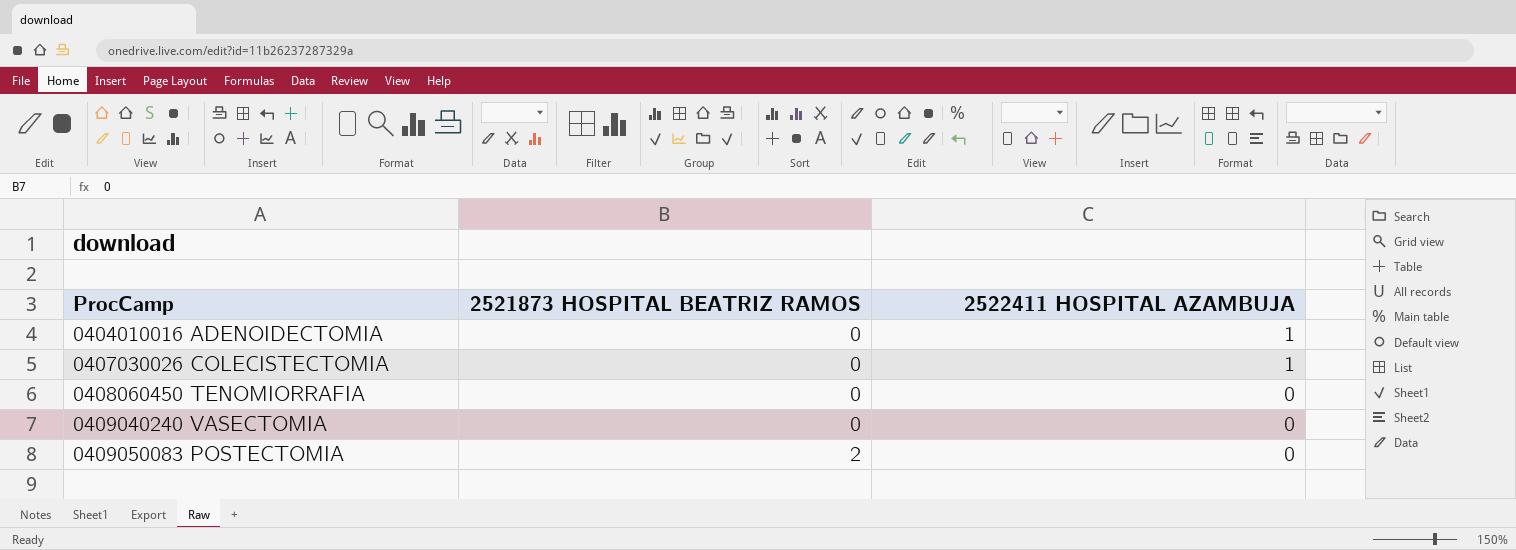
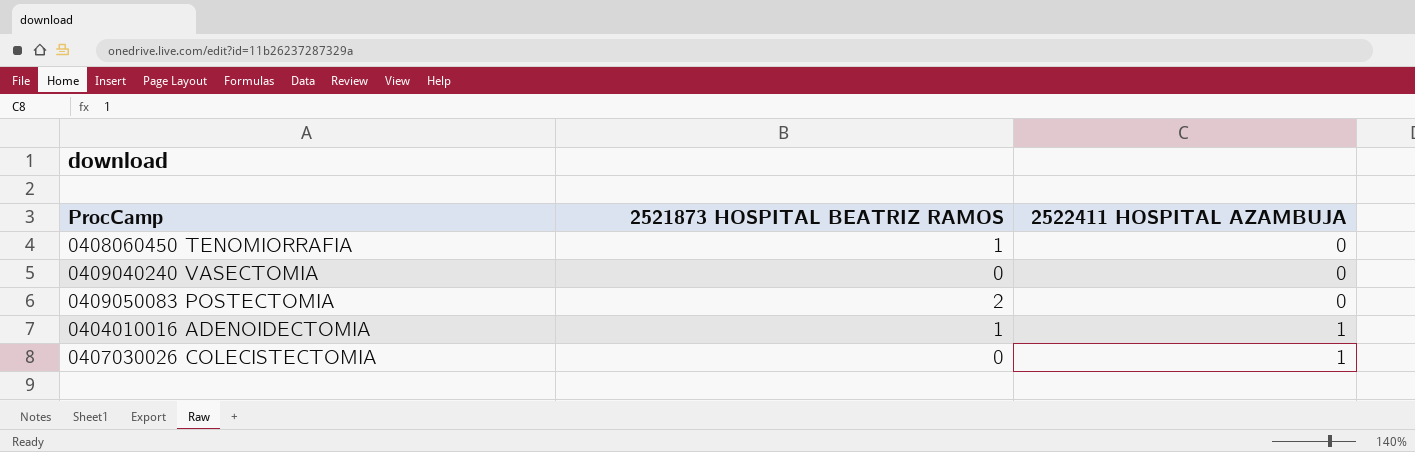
row order: ProcCamp ascending -> 2522411 HOSPITAL AZAMBUJA ascending
0408060450 TENOMIORRAFIA | 2521873 HOSPITAL BEATRIZ RAMOS: 0 -> 1
0404010016 ADENOIDECTOMIA | 2521873 HOSPITAL BEATRIZ RAMOS: 0 -> 1

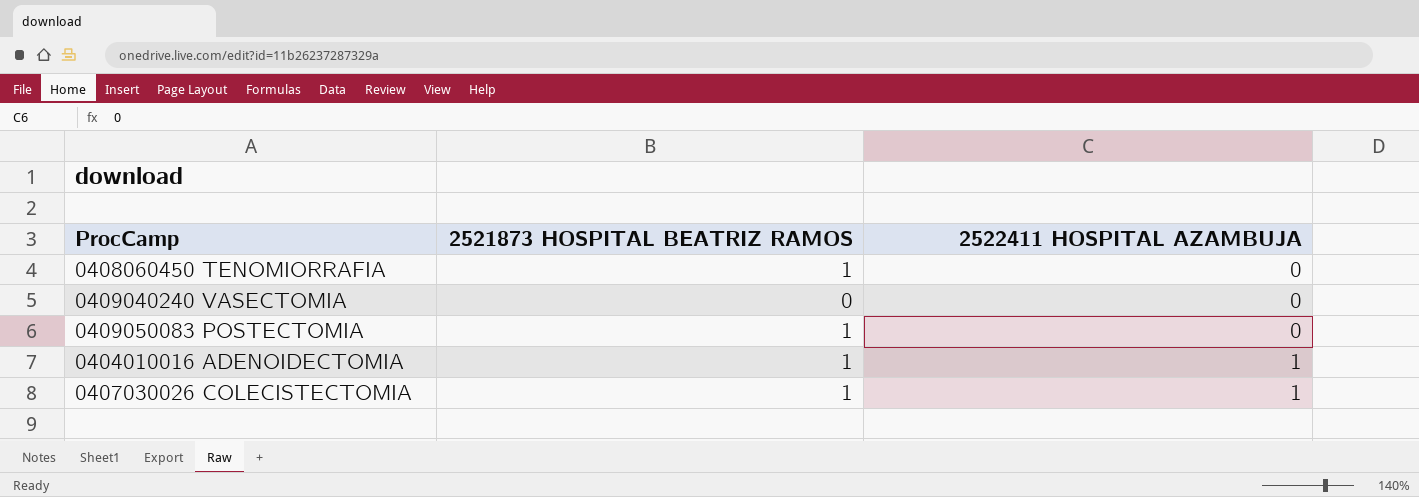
0409050083 POSTECTOMIA | 2521873 HOSPITAL BEATRIZ RAMOS: 2 -> 1
0407030026 COLECISTECTOMIA | 2521873 HOSPITAL BEATRIZ RAMOS: 0 -> 1

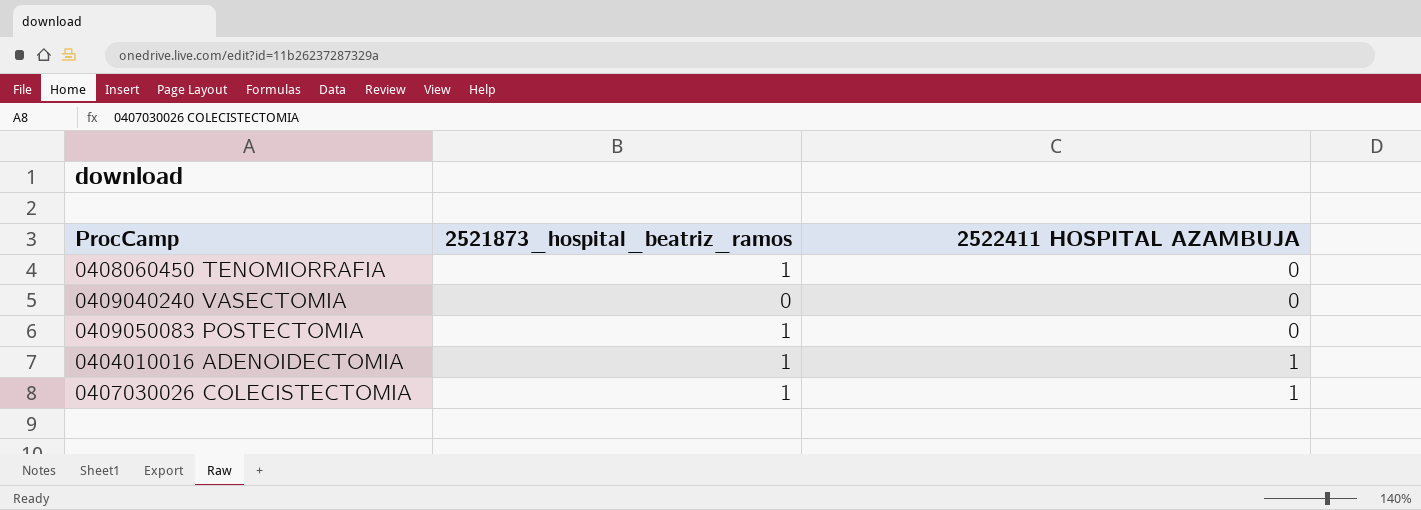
column name: 2521873 HOSPITAL BEATRIZ RAMOS -> 2521873_hospital_beatriz_ramos

